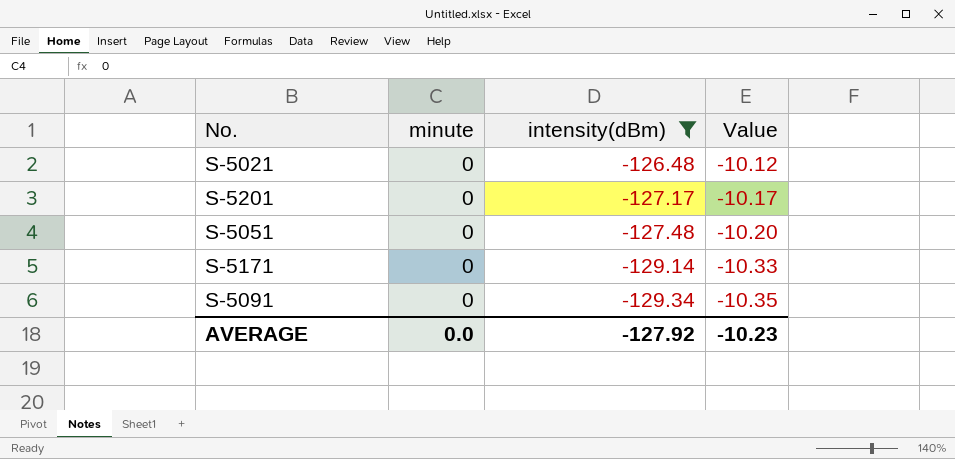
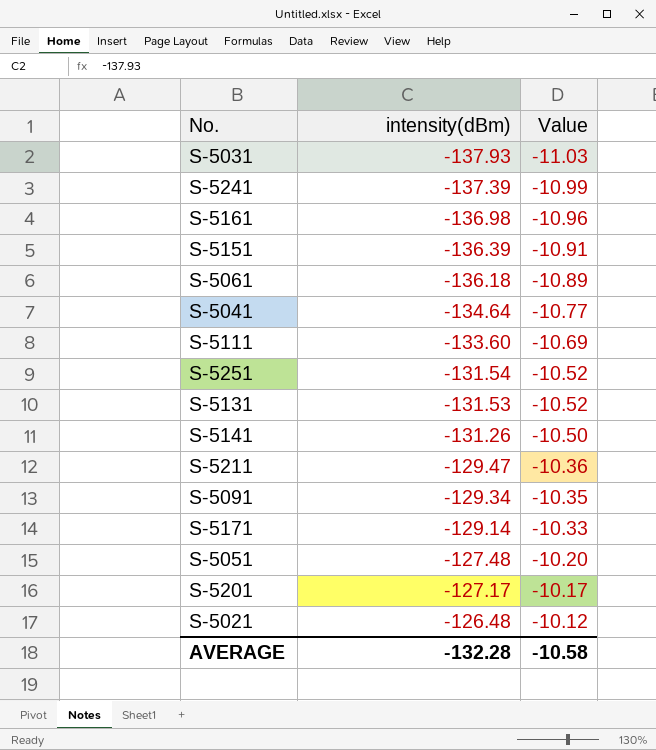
filter: intensity(dBm) >= -129.34 -> none
row order: intensity(dBm) descending -> intensity(dBm) ascending
column minute | position: 2 -> none
AVERAGE | intensity(dBm): -127.92 -> -132.28
AVERAGE | Value: -10.23 -> -10.58

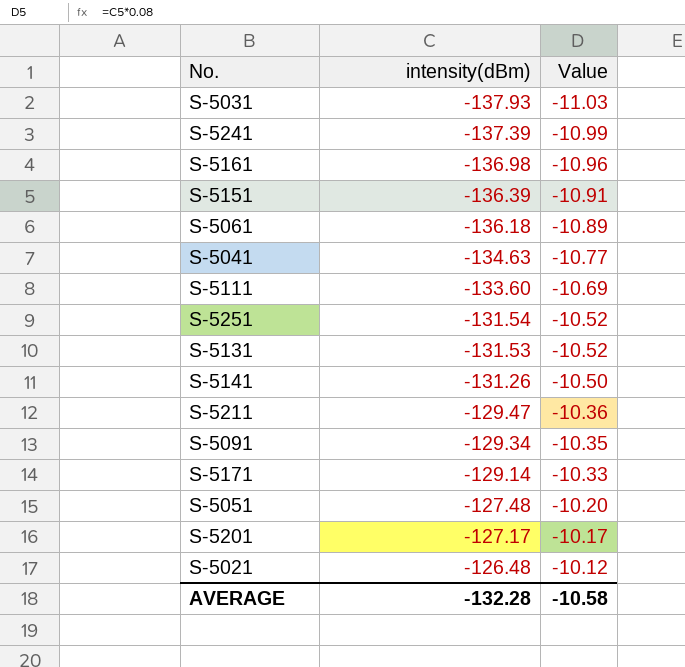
S-5041 | intensity(dBm): -134.64 -> -134.63

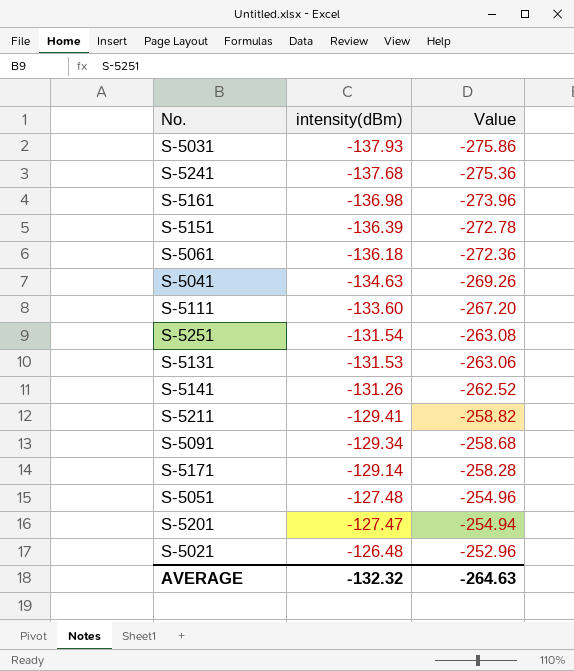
column Value | formula: [intensity(dBm)] * 0.08 -> [intensity(dBm)] * 2
S-5241 | intensity(dBm): -137.39 -> -137.68
S-5211 | intensity(dBm): -129.47 -> -129.41
S-5201 | intensity(dBm): -127.17 -> -127.47
AVERAGE | intensity(dBm): -132.28 -> -132.32
AVERAGE | Value: -10.58 -> -264.63

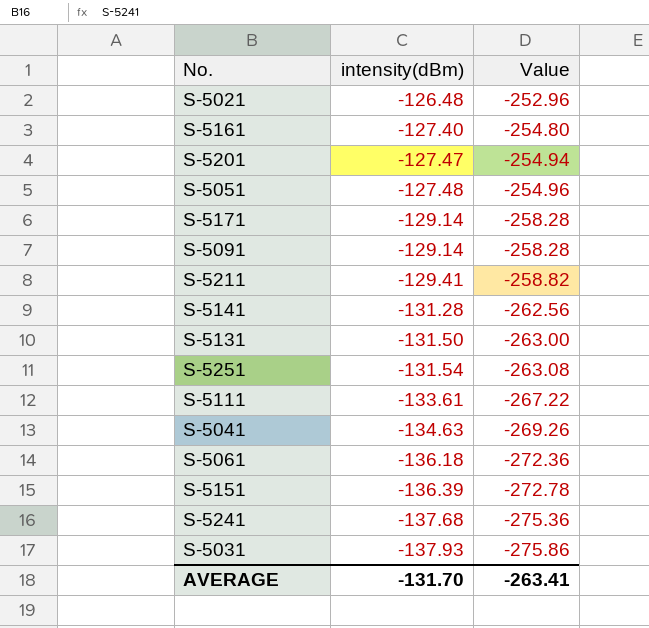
row order: intensity(dBm) ascending -> intensity(dBm) descending
S-5161 | intensity(dBm): -136.98 -> -127.40
S-5161 | Value: -273.96 -> -254.80
S-5091 | intensity(dBm): -129.34 -> -129.14
S-5091 | Value: -258.68 -> -258.28
S-5141 | intensity(dBm): -131.26 -> -131.28
S-5141 | Value: -262.52 -> -262.56
S-5131 | intensity(dBm): -131.53 -> -131.50
S-5131 | Value: -263.06 -> -263.00
S-5111 | intensity(dBm): -133.60 -> -133.61
S-5111 | Value: -267.20 -> -267.22
AVERAGE | intensity(dBm): -132.32 -> -131.70
AVERAGE | Value: -264.63 -> -263.41

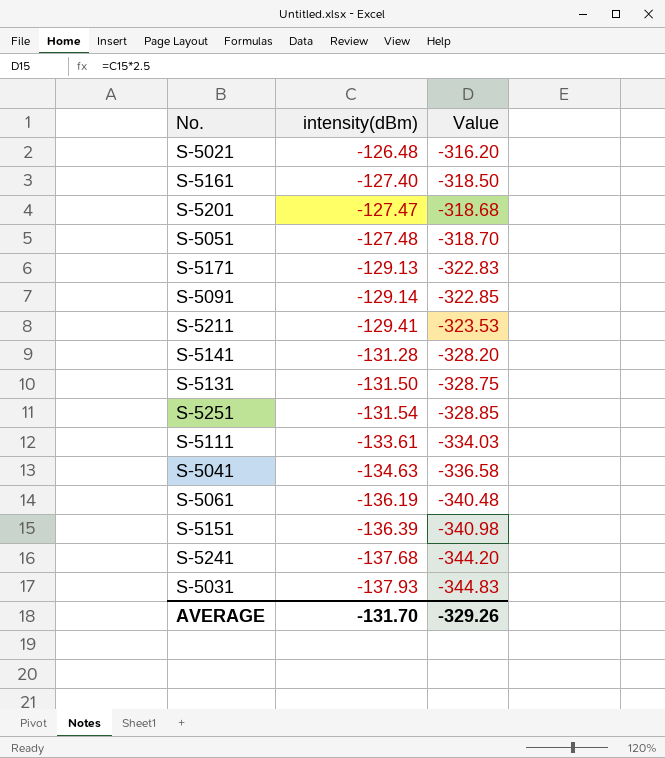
column Value | formula: [intensity(dBm)] * 2 -> [intensity(dBm)] * 2.5
S-5171 | intensity(dBm): -129.14 -> -129.13
S-5061 | intensity(dBm): -136.18 -> -136.19
AVERAGE | Value: -263.41 -> -329.26

